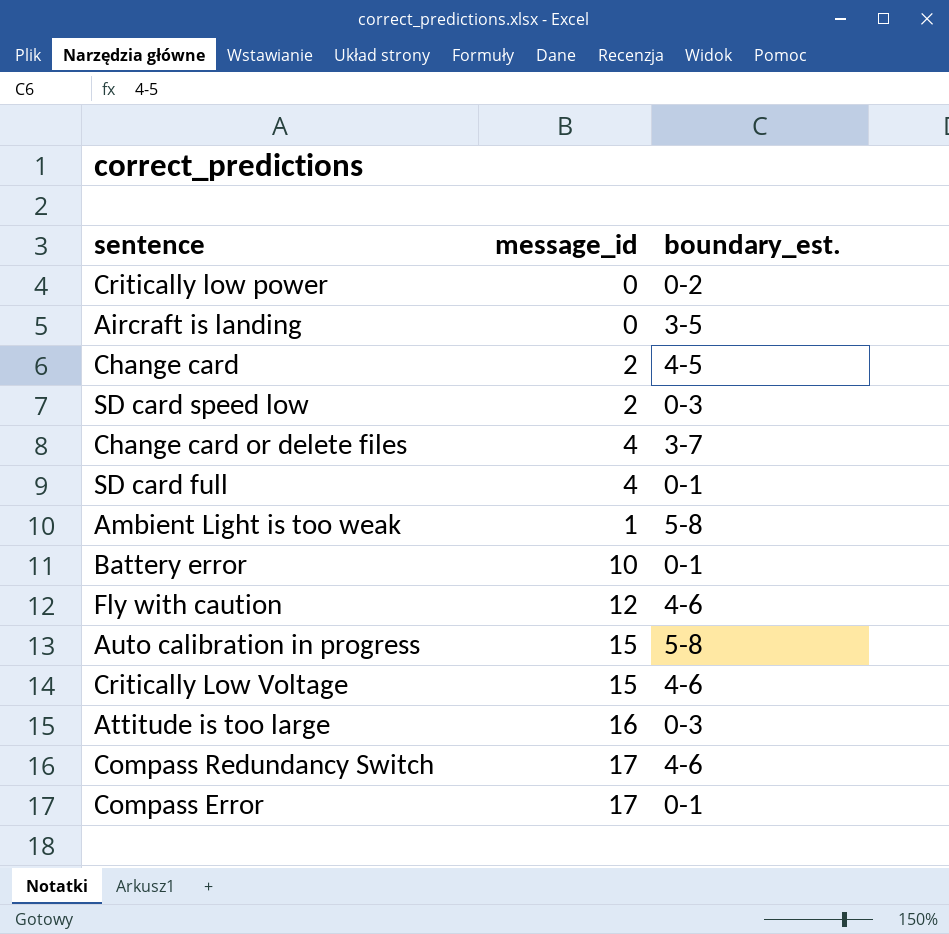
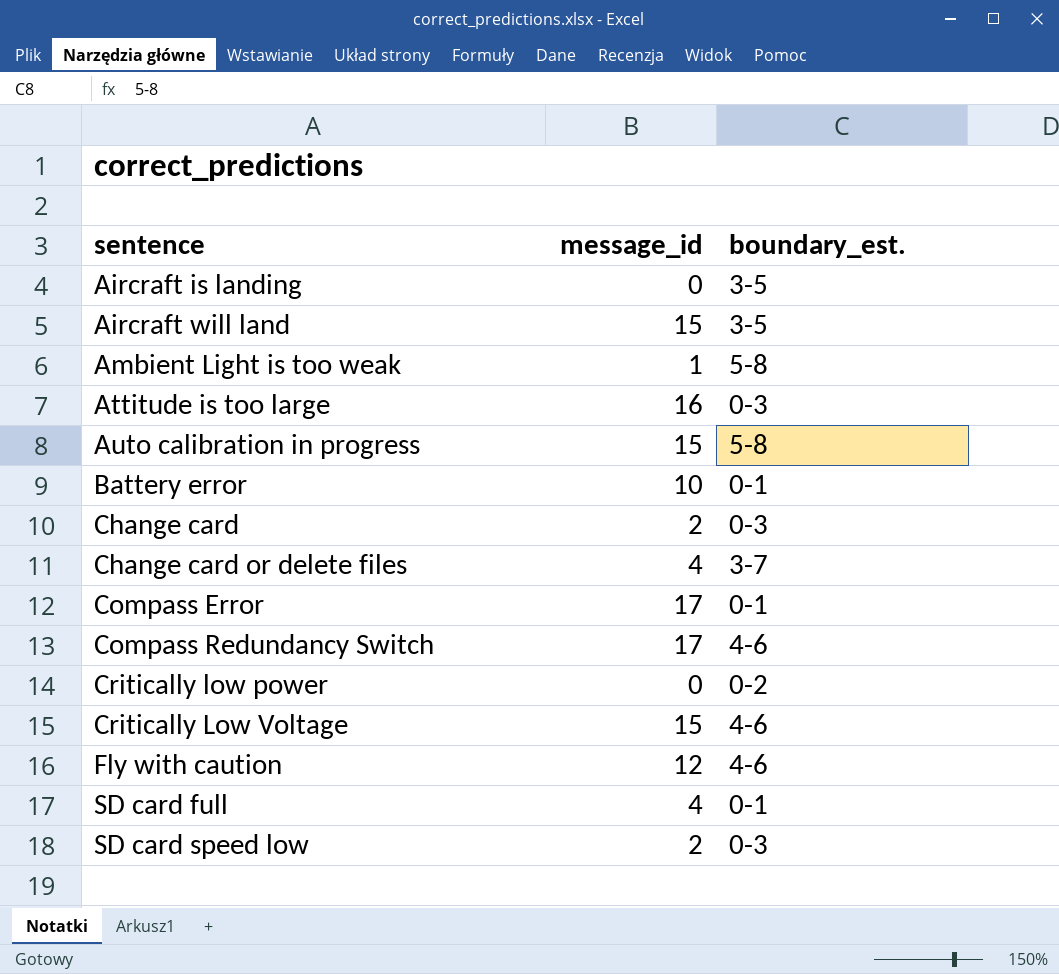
row order: none -> sentence ascending
row Aircraft will land: none -> 15 | 3-5
Change card | boundary_est.: 4-5 -> 0-3

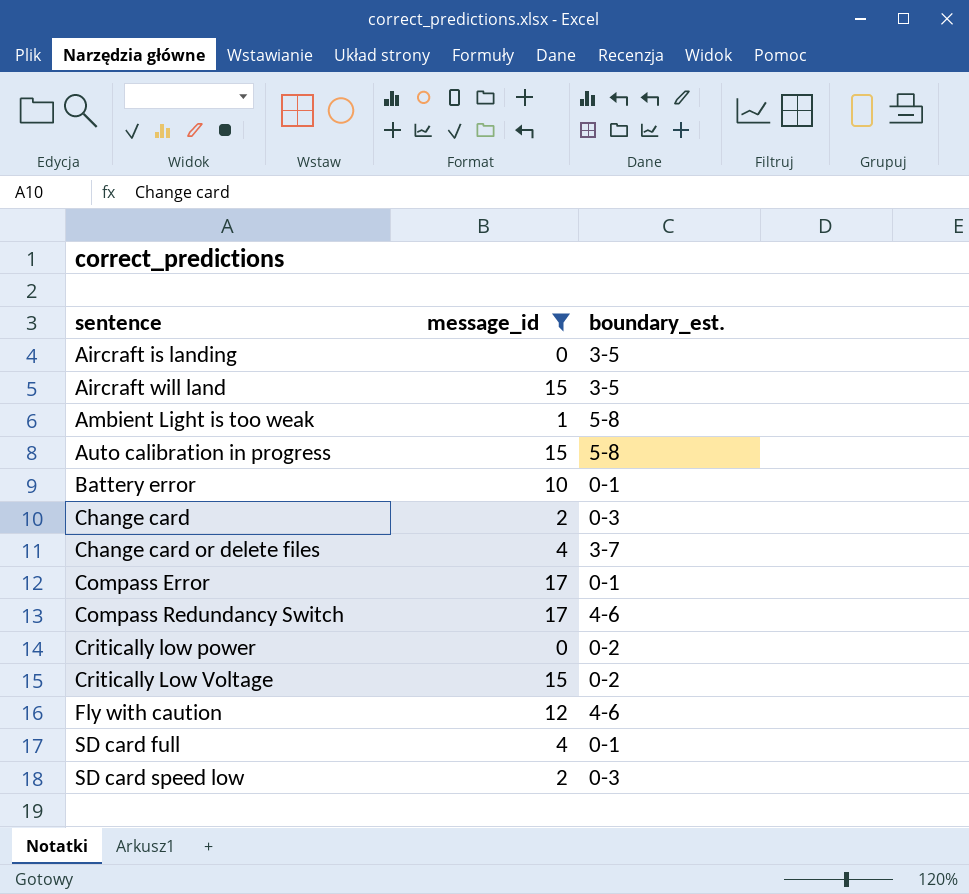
filter: none -> message_id != 16
Critically Low Voltage | boundary_est.: 4-6 -> 0-2

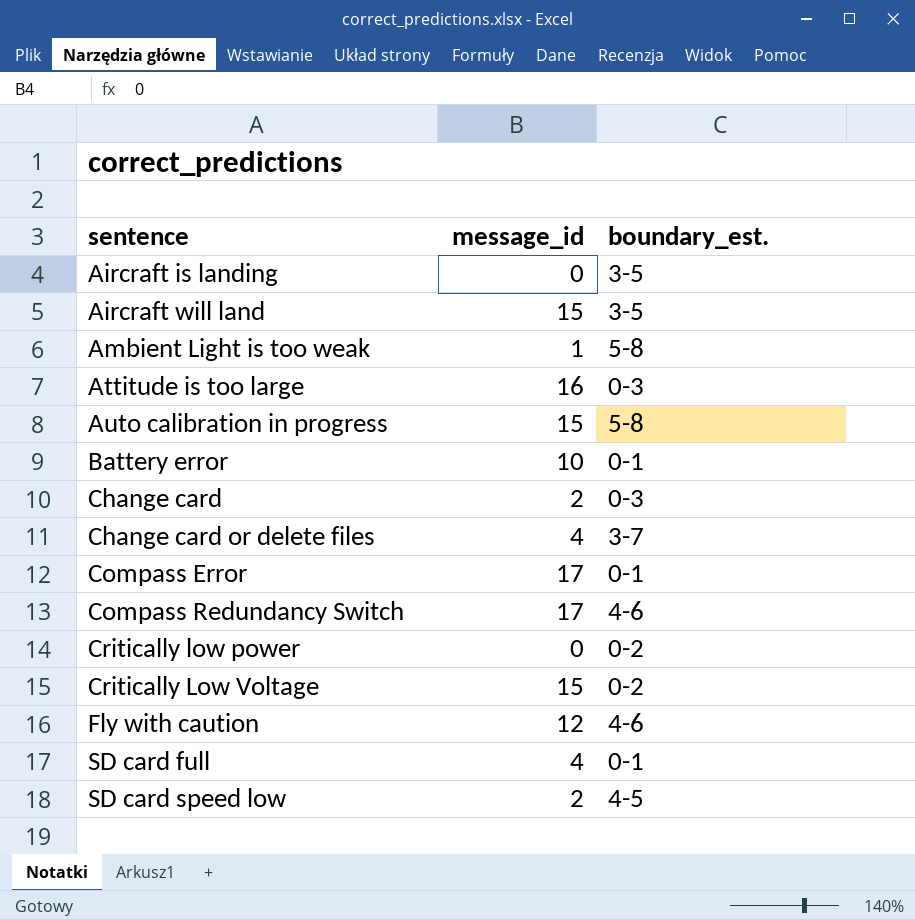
filter: message_id != 16 -> none
SD card speed low | boundary_est.: 0-3 -> 4-5

